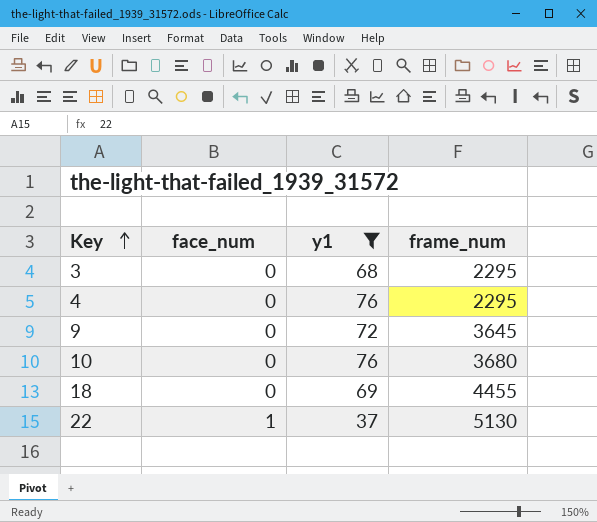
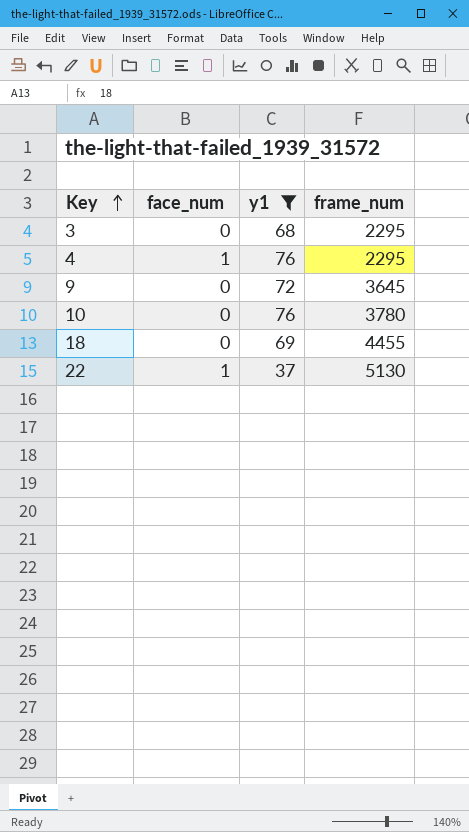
4 | face_num: 0 -> 1
10 | frame_num: 3680 -> 3780

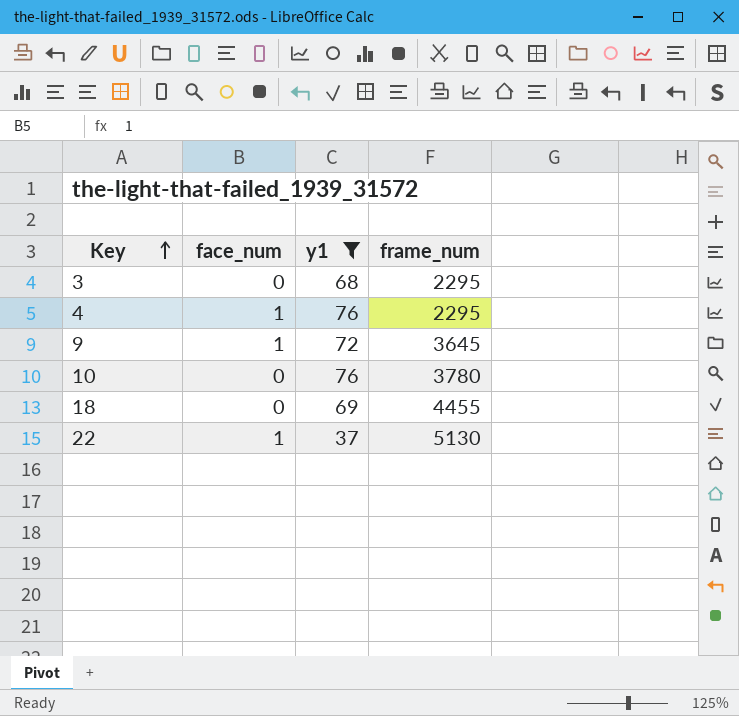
9 | face_num: 0 -> 1

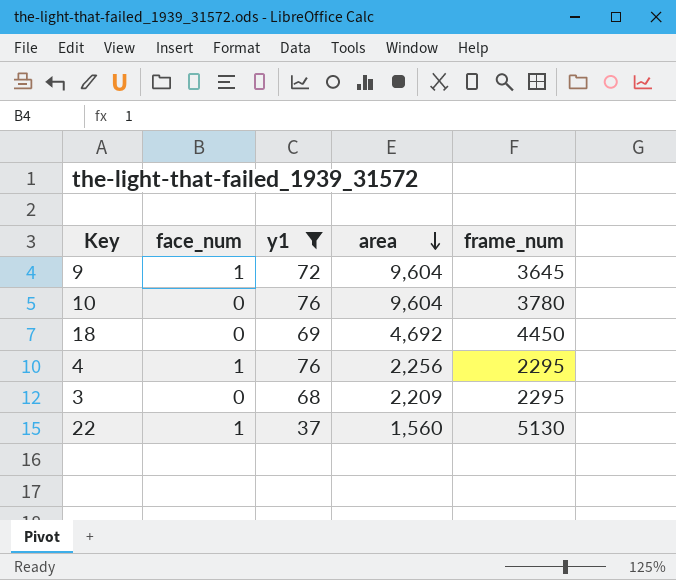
row order: Key ascending -> area descending
column area | position: none -> 4
18 | frame_num: 4455 -> 4450

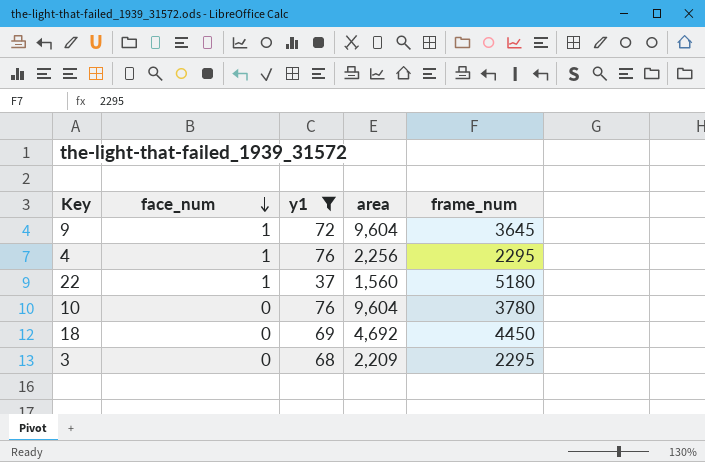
row order: area descending -> face_num descending
22 | frame_num: 5130 -> 5180

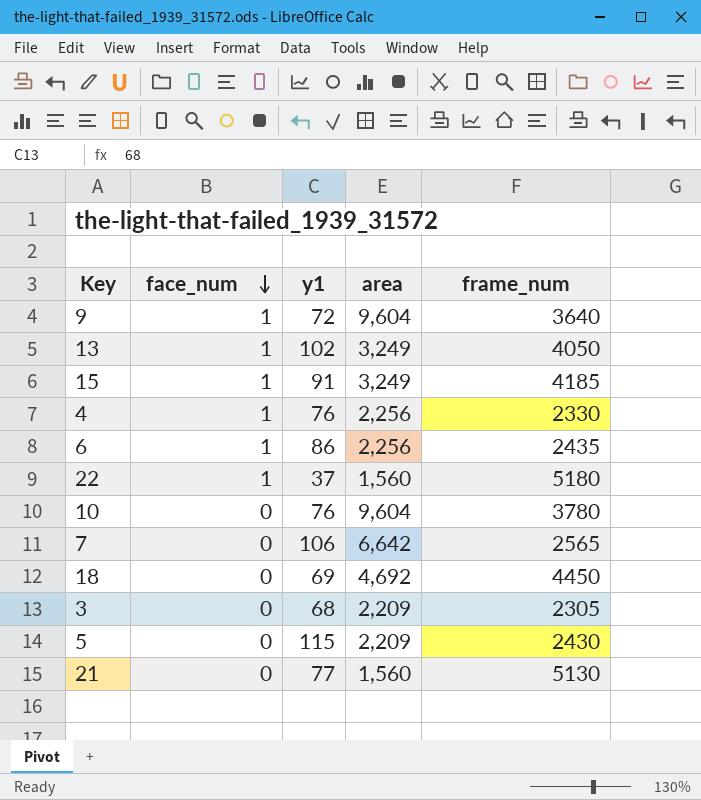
filter: y1 <= 76 -> none
9 | frame_num: 3645 -> 3640
4 | frame_num: 2295 -> 2330
3 | frame_num: 2295 -> 2305

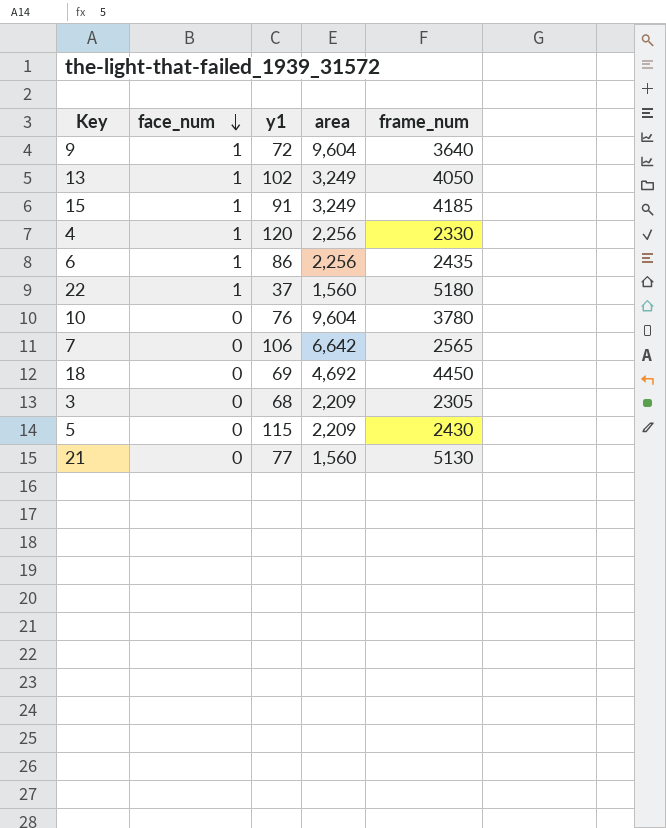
4 | y1: 76 -> 120

